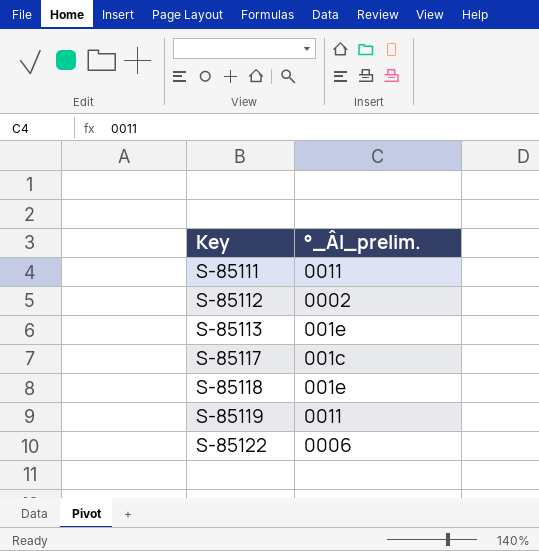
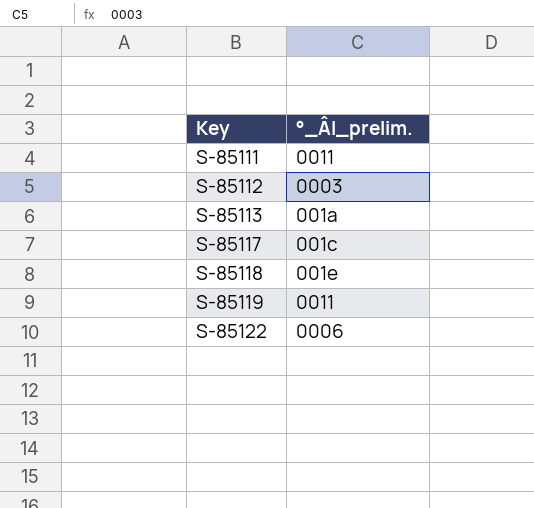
S-85112 | °_ÂI_prelim.: 0002 -> 0003
S-85113 | °_ÂI_prelim.: 001e -> 001a

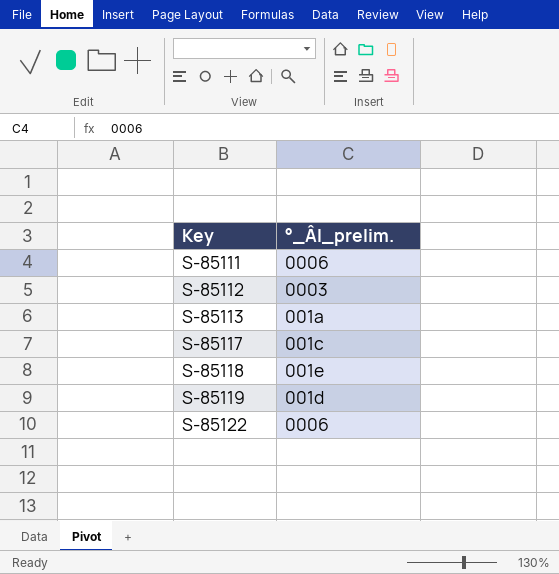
S-85111 | °_ÂI_prelim.: 0011 -> 0006
S-85119 | °_ÂI_prelim.: 0011 -> 001d

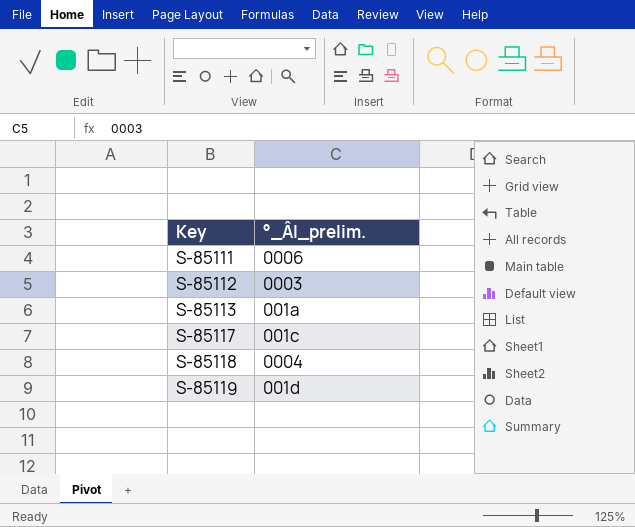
row S-85122: 0006 -> none
S-85118 | °_ÂI_prelim.: 001e -> 0004

